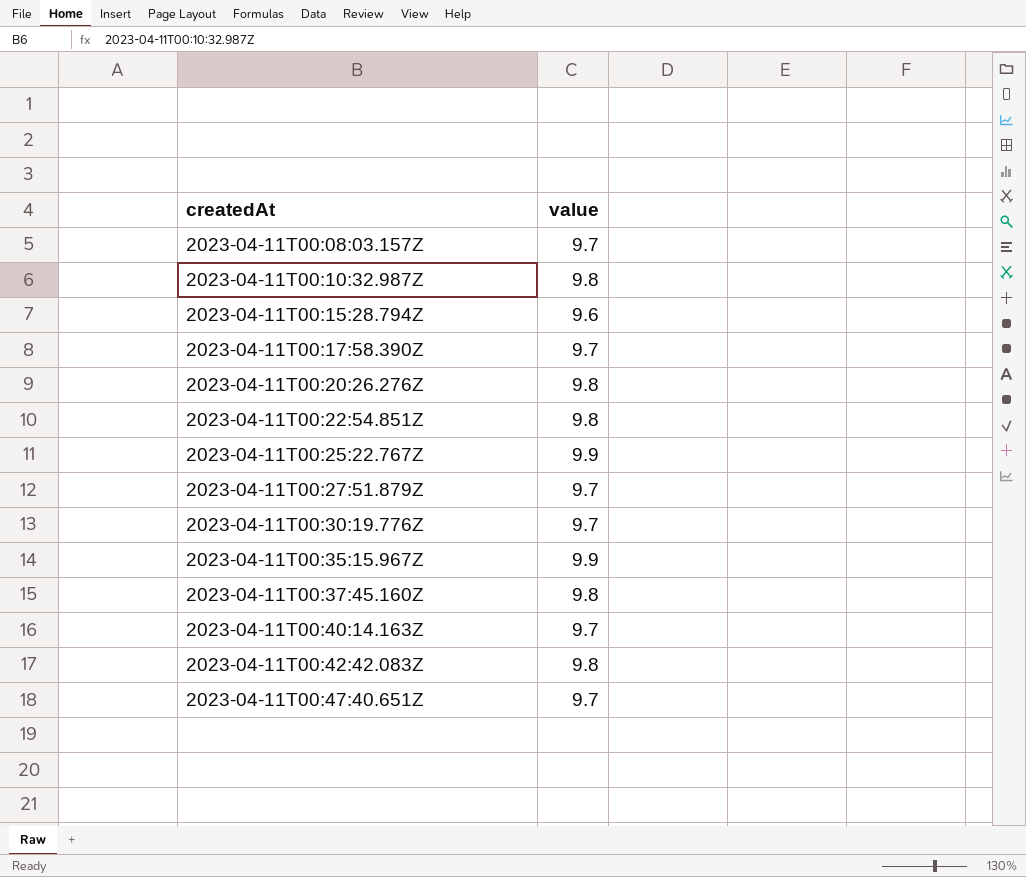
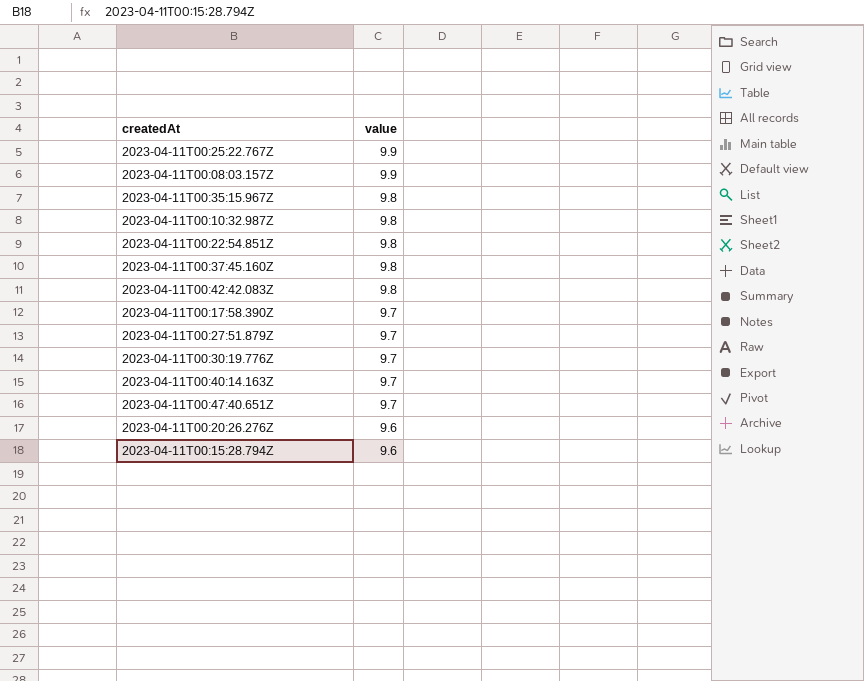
row order: createdAt ascending -> value descending
2023-04-11T00:08:03.157Z | value: 9.7 -> 9.9
2023-04-11T00:35:15.967Z | value: 9.9 -> 9.8
2023-04-11T00:20:26.276Z | value: 9.8 -> 9.6

